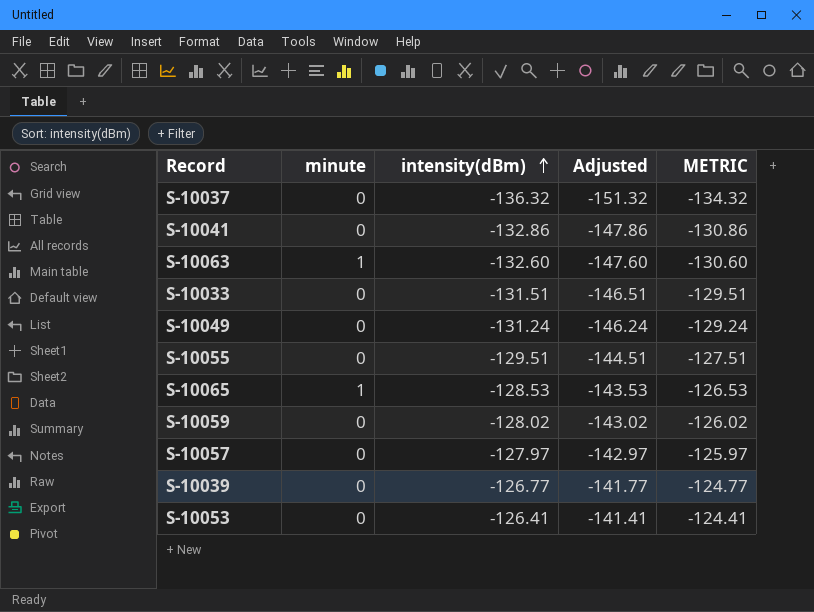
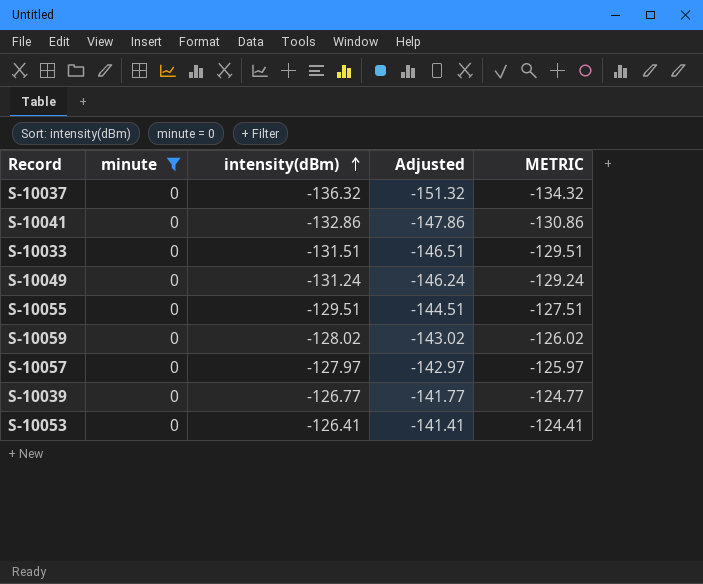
filter: none -> minute = 0

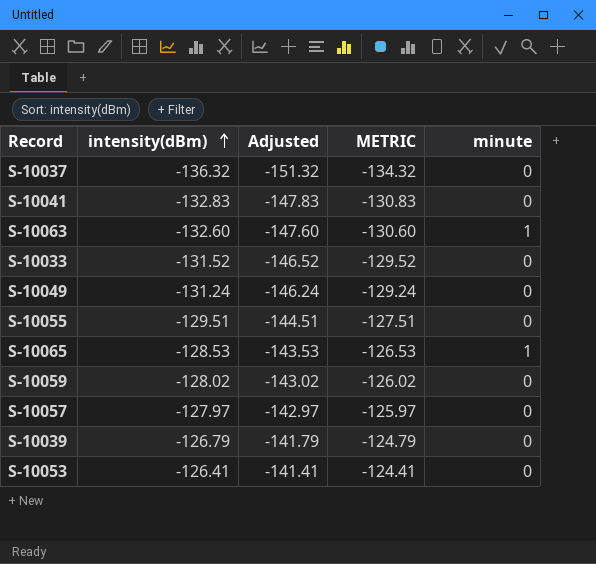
filter: minute = 0 -> none
column minute | position: 2 -> 5
S-10041 | intensity(dBm): -132.86 -> -132.83
S-10041 | Adjusted: -147.86 -> -147.83
S-10041 | METRIC: -130.86 -> -130.83
S-10033 | intensity(dBm): -131.51 -> -131.52
S-10033 | Adjusted: -146.51 -> -146.52
S-10033 | METRIC: -129.51 -> -129.52
S-10039 | intensity(dBm): -126.77 -> -126.79
S-10039 | Adjusted: -141.77 -> -141.79
S-10039 | METRIC: -124.77 -> -124.79

